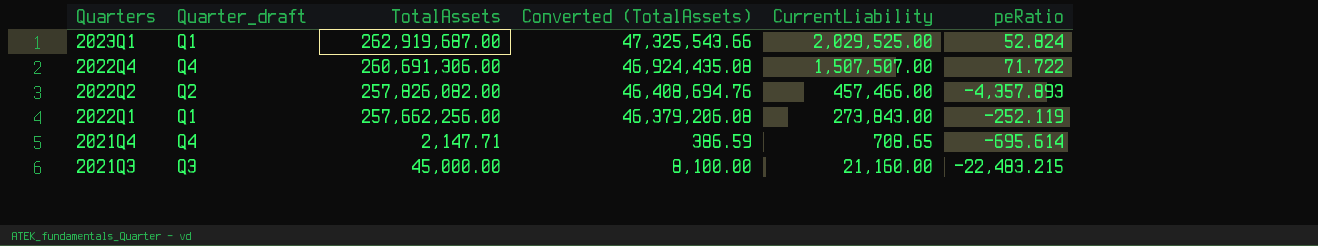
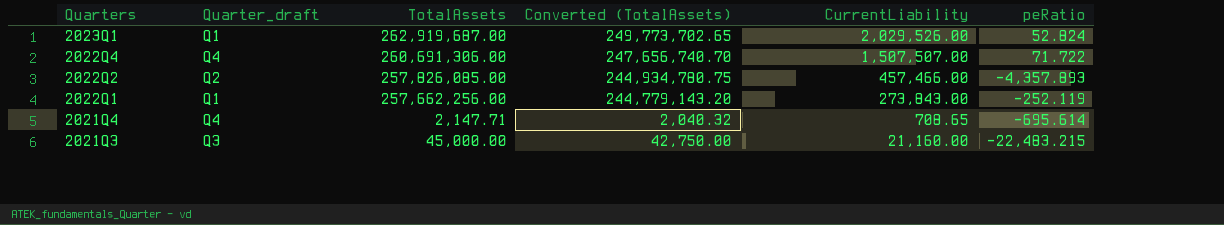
column Converted (TotalAssets) | formula: [TotalAssets] * 0.18 -> [TotalAssets] * 0.95
2023Q1 | CurrentLiability: 2,029,525.00 -> 2,029,526.00
2022Q2 | TotalAssets: 257,826,082.00 -> 257,826,085.00

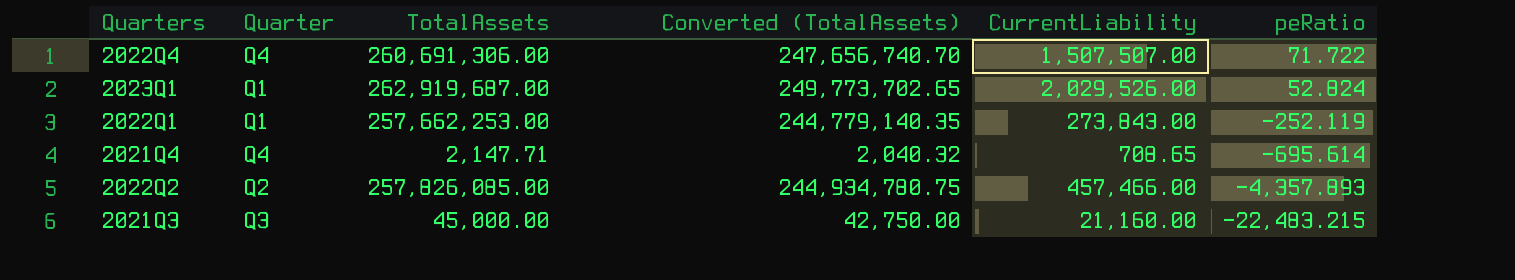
row order: Quarters descending -> peRatio descending
column name: Quarter_draft -> Quarter
2022Q1 | TotalAssets: 257,662,256.00 -> 257,662,253.00
2022Q1 | Converted (TotalAssets): 244,779,143.20 -> 244,779,140.35

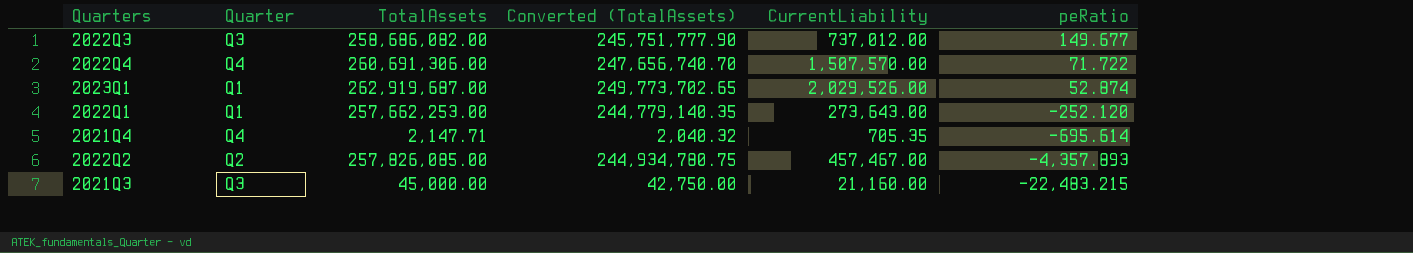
row 2022Q3: none -> Q3 | 258,686,082.00 | 245,751,777.90 | 737,012.00 | 149.677
2022Q4 | CurrentLiability: 1,507,507.00 -> 1,507,570.00
2023Q1 | peRatio: 52.824 -> 52.874
2022Q1 | CurrentLiability: 273,843.00 -> 273,643.00
2022Q1 | peRatio: -252.119 -> -252.120
2021Q4 | CurrentLiability: 708.65 -> 705.35
2022Q2 | CurrentLiability: 457,466.00 -> 457,467.00

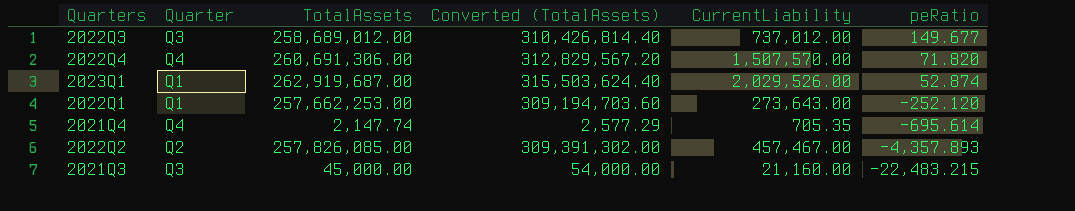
column Converted (TotalAssets) | formula: [TotalAssets] * 0.95 -> [TotalAssets] * 1.2
2022Q3 | TotalAssets: 258,686,082.00 -> 258,689,012.00
2022Q4 | peRatio: 71.722 -> 71.820
2021Q4 | TotalAssets: 2,147.71 -> 2,147.74

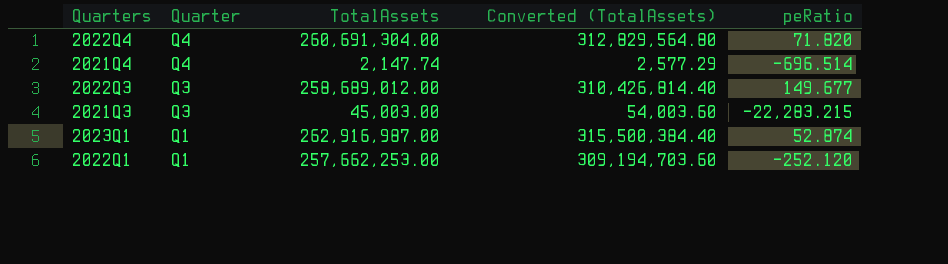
row order: peRatio descending -> Quarter descending
column CurrentLiability | position: 5 -> none
row 2022Q2: Q2 | 257,826,085.00 | 309,391,302.00 | 457,467.00 | -4,357.893 -> none
2022Q4 | TotalAssets: 260,691,306.00 -> 260,691,304.00
2022Q4 | Converted (TotalAssets): 312,829,567.20 -> 312,829,564.80
2021Q4 | peRatio: -695.614 -> -696.514
2021Q3 | TotalAssets: 45,000.00 -> 45,003.00
2021Q3 | Converted (TotalAssets): 54,000.00 -> 54,003.60
2021Q3 | peRatio: -22,483.215 -> -22,283.215
2023Q1 | TotalAssets: 262,919,687.00 -> 262,916,987.00
2023Q1 | Converted (TotalAssets): 315,503,624.40 -> 315,500,384.40

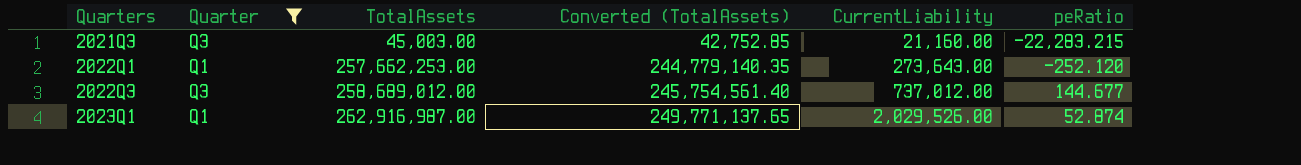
filter: none -> Quarter != Q4
row order: Quarter descending -> Quarters ascending
column Converted (TotalAssets) | formula: [TotalAssets] * 1.2 -> [TotalAssets] * 0.95
column CurrentLiability | position: none -> 5
2022Q3 | peRatio: 149.677 -> 144.677

